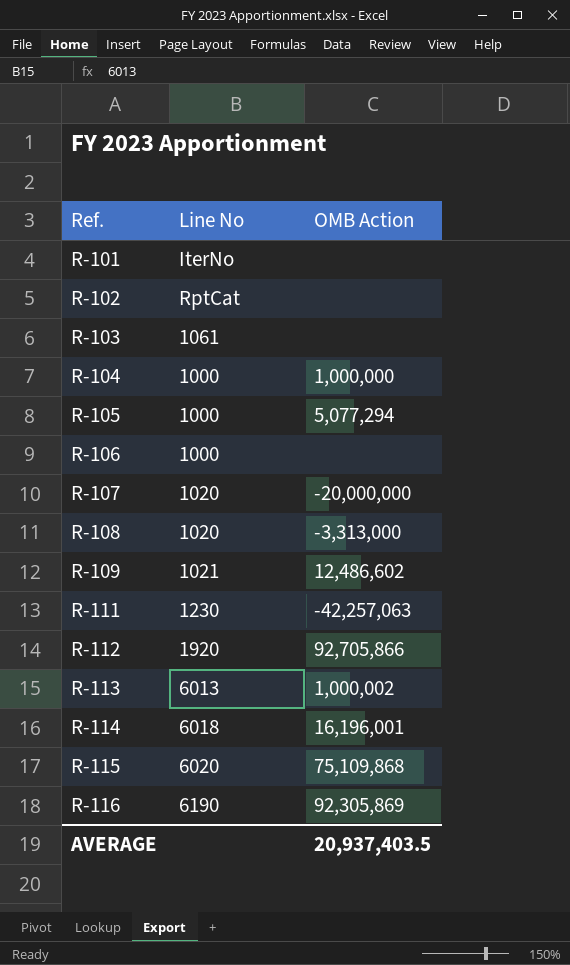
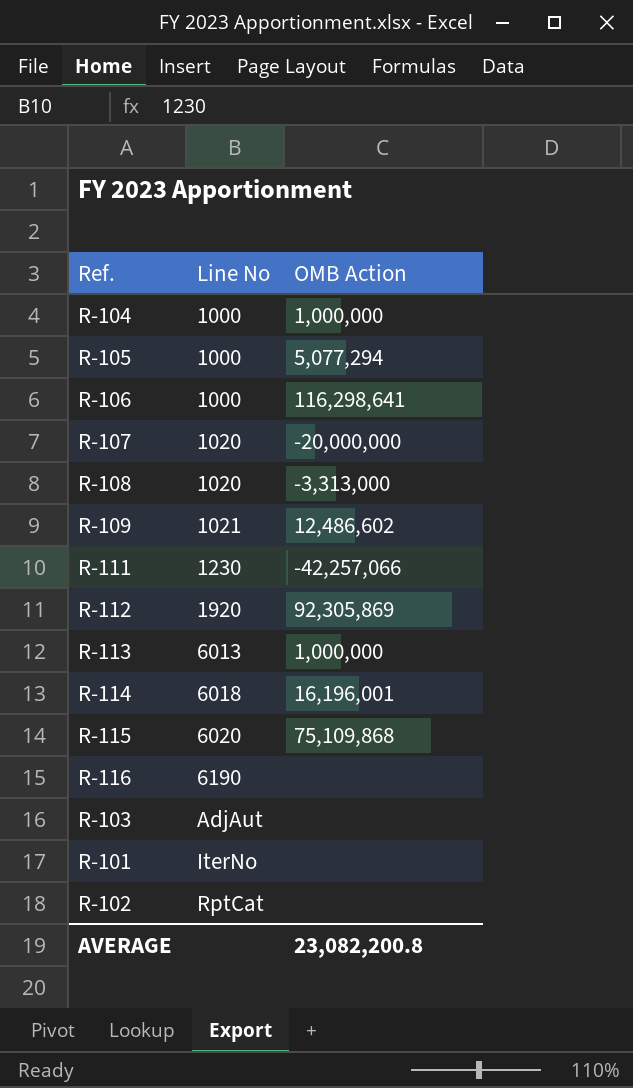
row order: Ref. ascending -> Line No ascending
R-106 | OMB Action: none -> 116,298,641
R-111 | OMB Action: -42,257,063 -> -42,257,066
R-112 | OMB Action: 92,705,866 -> 92,305,869
R-113 | OMB Action: 1,000,002 -> 1,000,000
R-116 | OMB Action: 92,305,869 -> none
R-103 | Line No: 1061 -> AdjAut
AVERAGE | OMB Action: 20,937,403.5 -> 23,082,200.8

